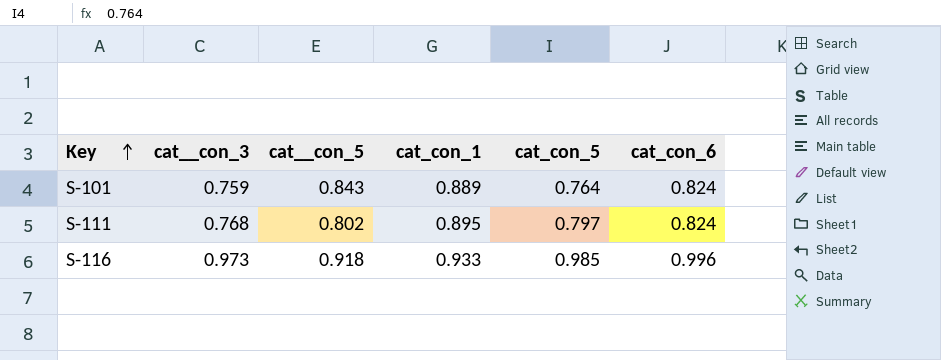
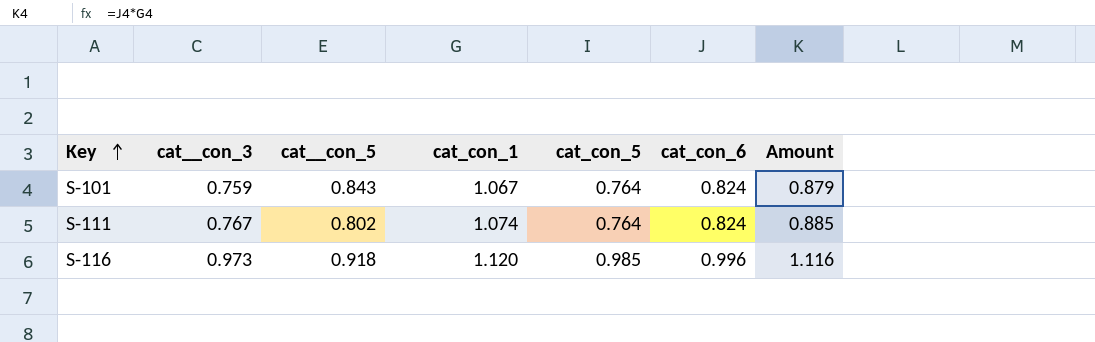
column Amount | formula: none -> [cat_con_1] * [cat_con_6]
S-101 | cat_con_1: 0.889 -> 1.067
S-111 | cat__con_3: 0.768 -> 0.767
S-111 | cat_con_1: 0.895 -> 1.074
S-111 | cat_con_5: 0.797 -> 0.764
S-116 | cat_con_1: 0.933 -> 1.120

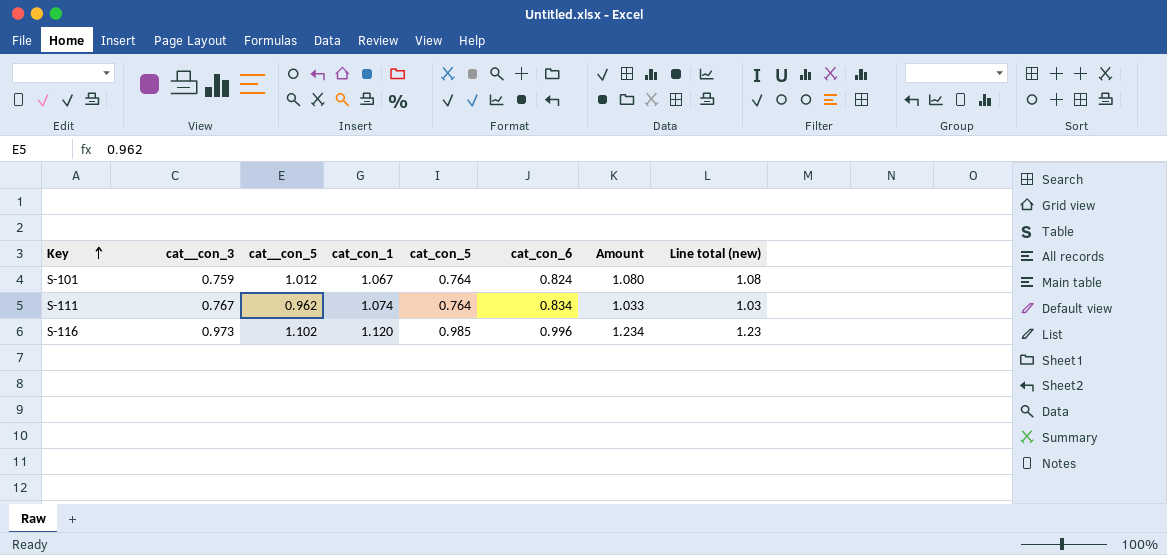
column Amount | formula: [cat_con_1] * [cat_con_6] -> [cat__con_5] * [cat_con_1]
column Line total (new) | formula: none -> [cat__con_5] * [cat_con_1]
S-101 | cat__con_5: 0.843 -> 1.012
S-111 | cat__con_5: 0.802 -> 0.962
S-111 | cat_con_6: 0.824 -> 0.834
S-116 | cat__con_5: 0.918 -> 1.102

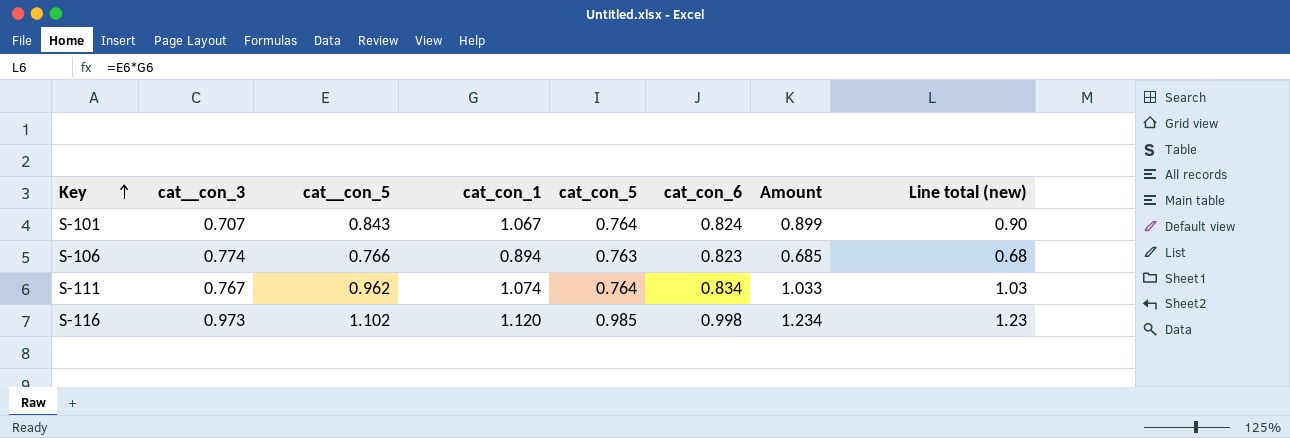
S-101 | cat__con_3: 0.759 -> 0.707
S-101 | cat__con_5: 1.012 -> 0.843
S-101 | Amount: 1.080 -> 0.899
S-101 | Line total (new): 1.08 -> 0.90
row S-106: none -> 0.774 | 0.766 | 0.894 | 0.763 | 0.823 | 0.685 | 0.68
S-116 | cat_con_6: 0.996 -> 0.998

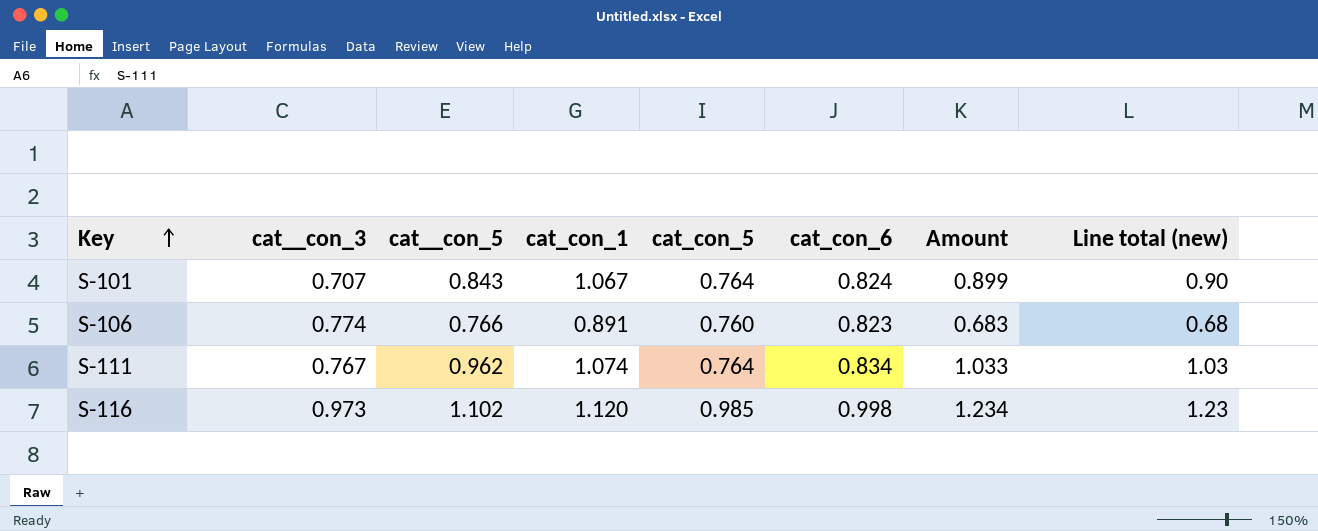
S-106 | cat_con_1: 0.894 -> 0.891
S-106 | cat_con_5: 0.763 -> 0.760
S-106 | Amount: 0.685 -> 0.683

